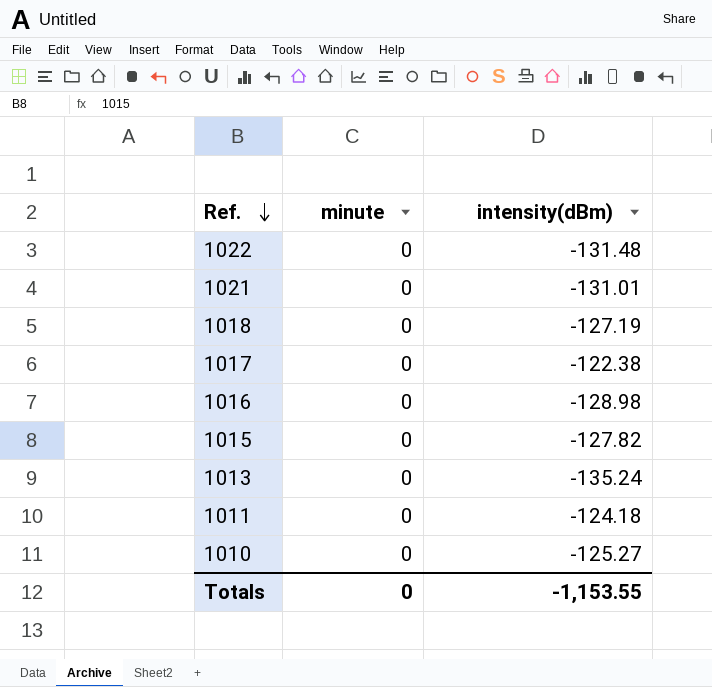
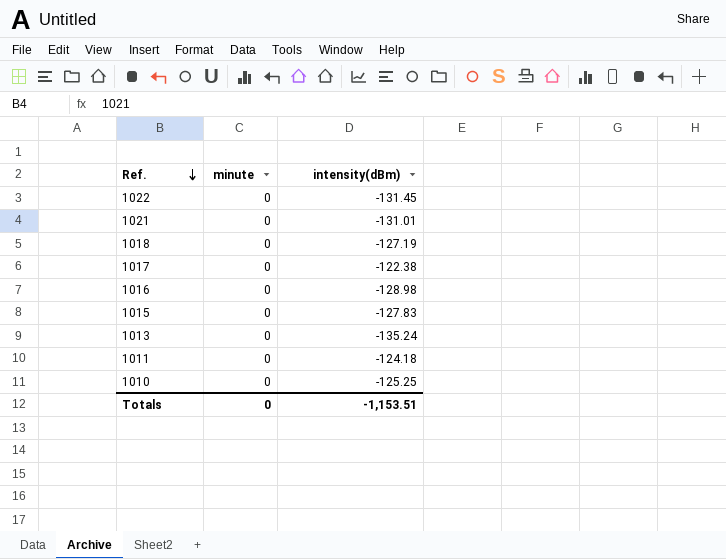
1022 | intensity(dBm): -131.48 -> -131.45
1015 | intensity(dBm): -127.82 -> -127.83
1010 | intensity(dBm): -125.27 -> -125.25
Totals | intensity(dBm): -1,153.55 -> -1,153.51

